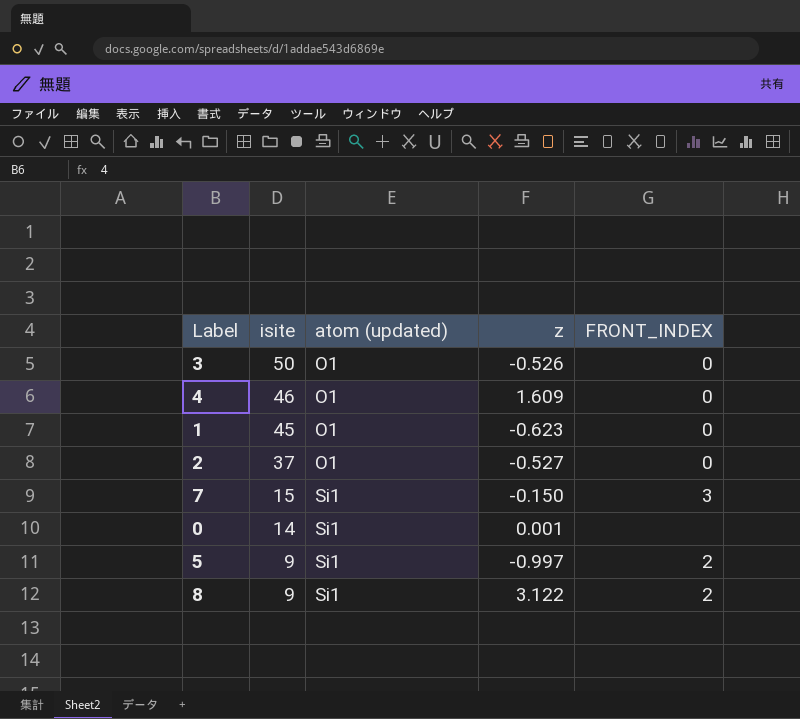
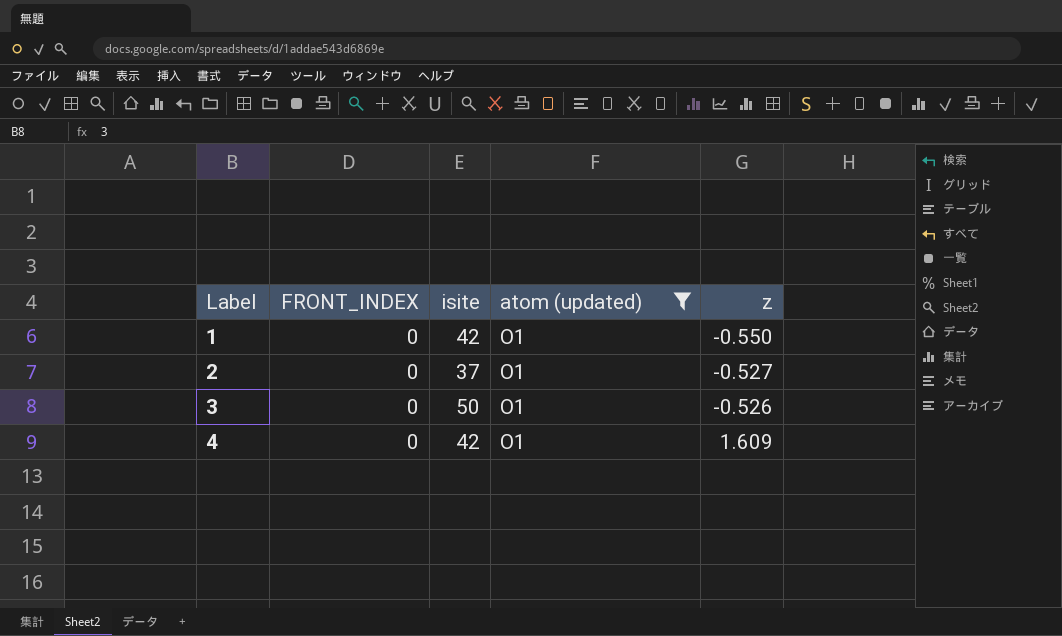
filter: none -> atom (updated) = O1
row order: isite descending -> Label ascending
column FRONT_INDEX | position: 5 -> 2
1 | isite: 45 -> 42
1 | z: -0.623 -> -0.550
4 | isite: 46 -> 42

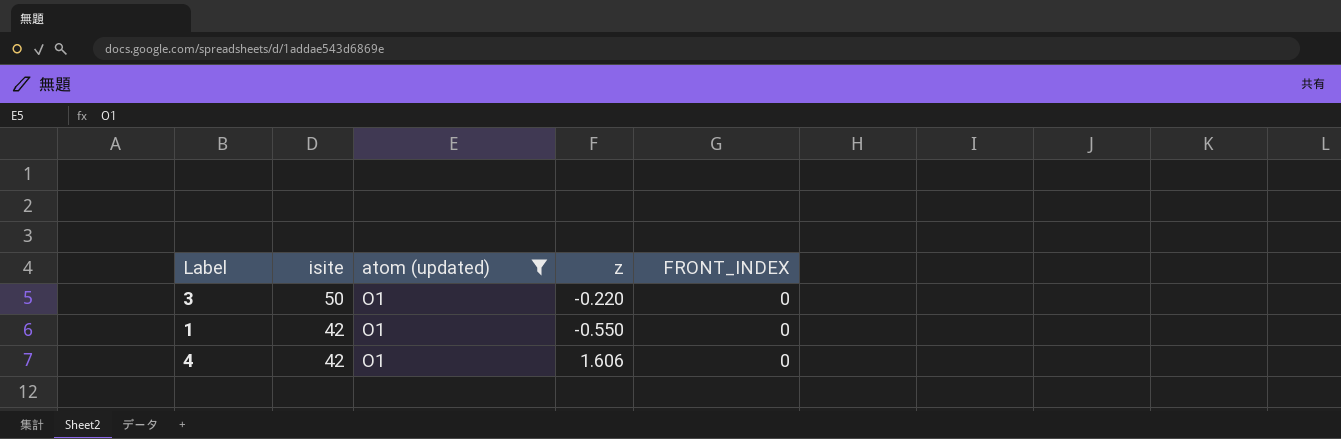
row order: Label ascending -> isite descending
column FRONT_INDEX | position: 2 -> 5
row 2: 0 | 37 | O1 | -0.527 -> none
3 | z: -0.526 -> -0.220
4 | z: 1.609 -> 1.606

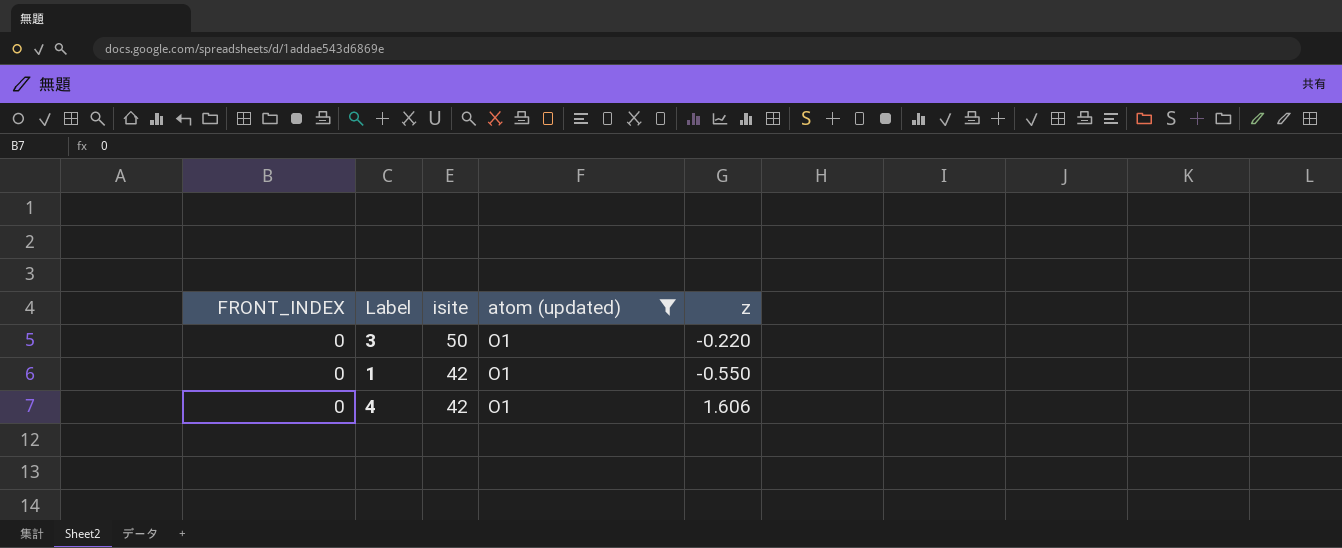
column FRONT_INDEX | position: 5 -> 1

